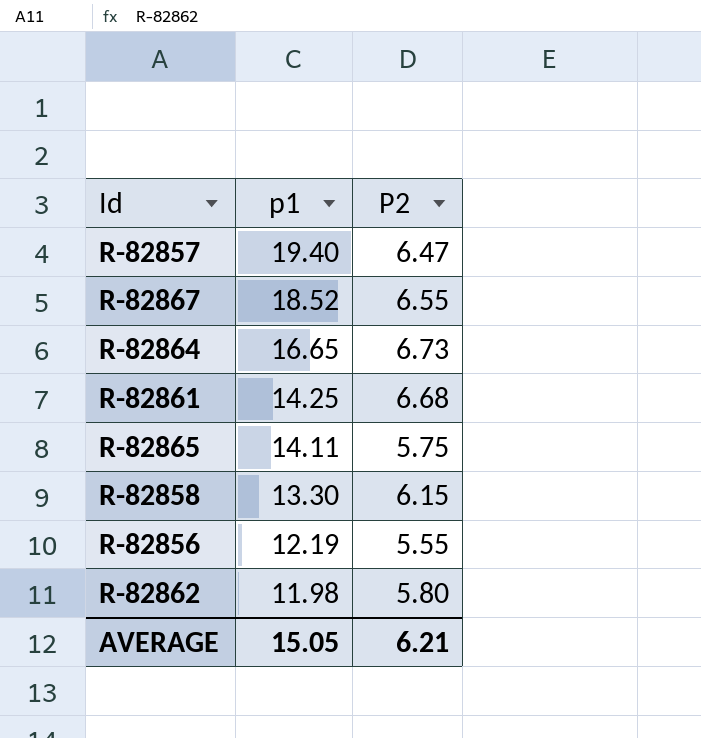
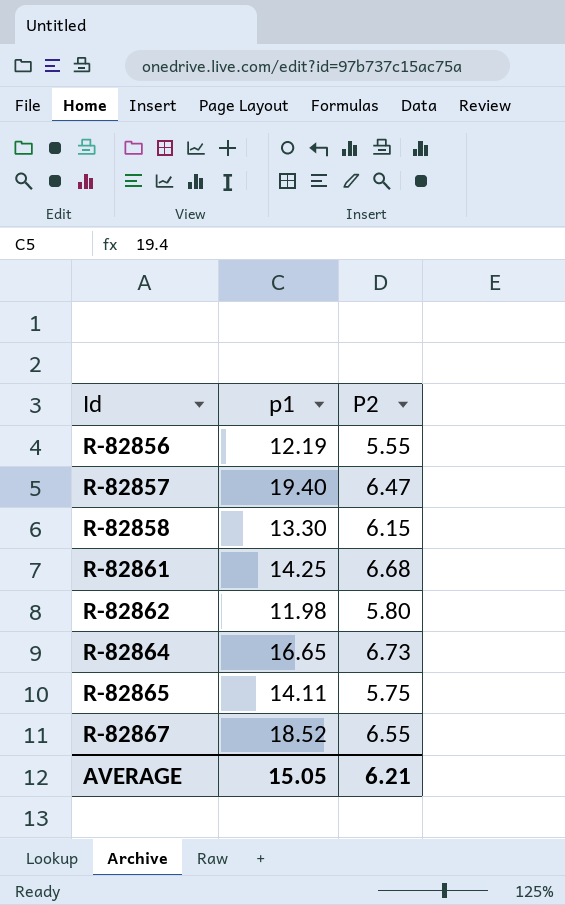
row order: p1 descending -> Id ascending

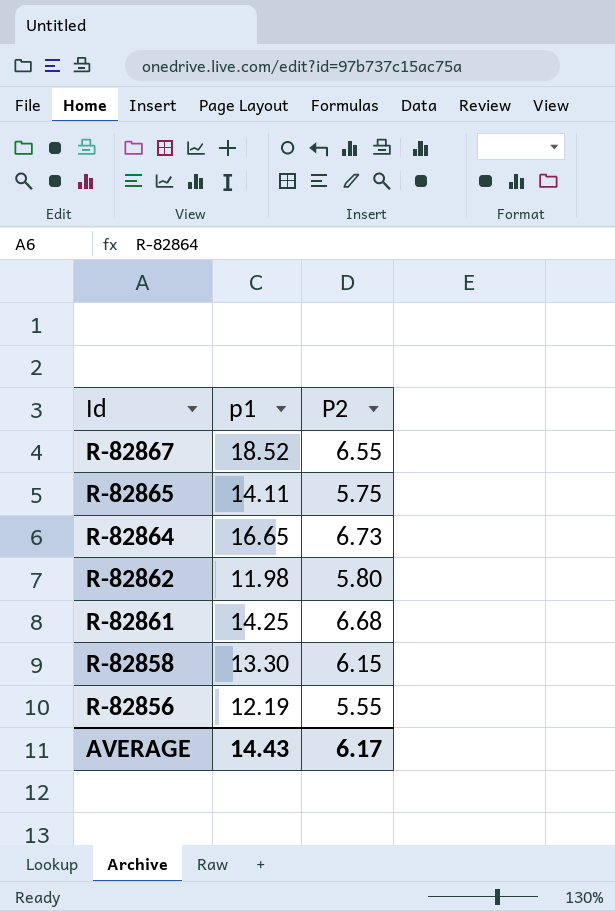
row order: Id ascending -> Id descending
row R-82857: 19.40 | 6.47 -> none
AVERAGE | p1: 15.05 -> 14.43
AVERAGE | P2: 6.21 -> 6.17

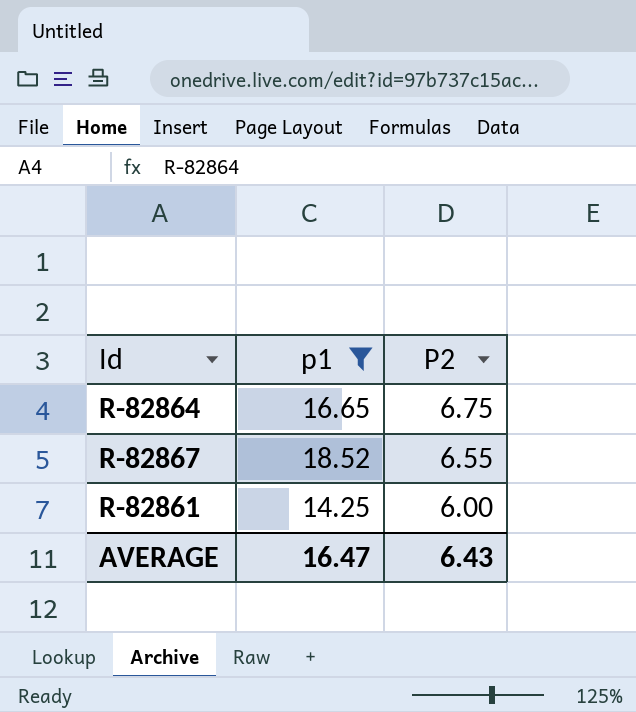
filter: none -> p1 >= 14.25
row order: Id descending -> P2 descending
R-82864 | P2: 6.73 -> 6.75
R-82861 | P2: 6.68 -> 6.00
AVERAGE | p1: 14.43 -> 16.47
AVERAGE | P2: 6.17 -> 6.43

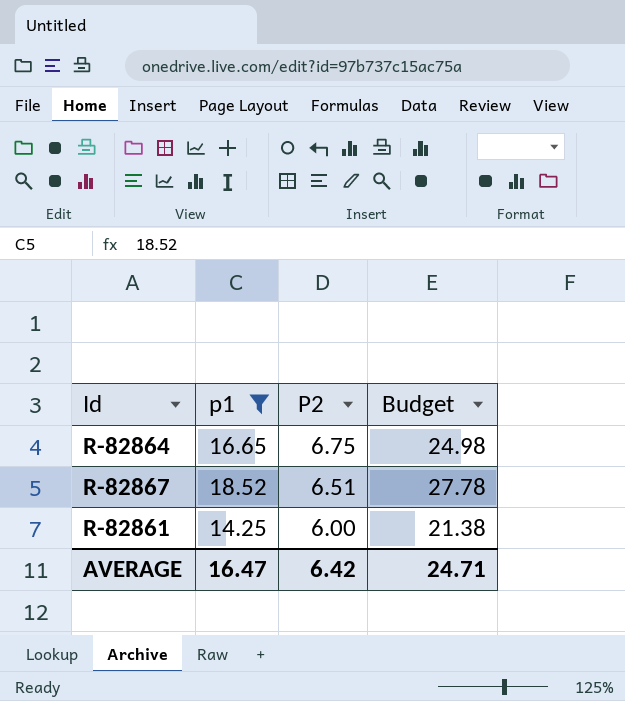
column Budget | formula: none -> [p1] * 1.5
R-82867 | P2: 6.55 -> 6.51
AVERAGE | P2: 6.43 -> 6.42

